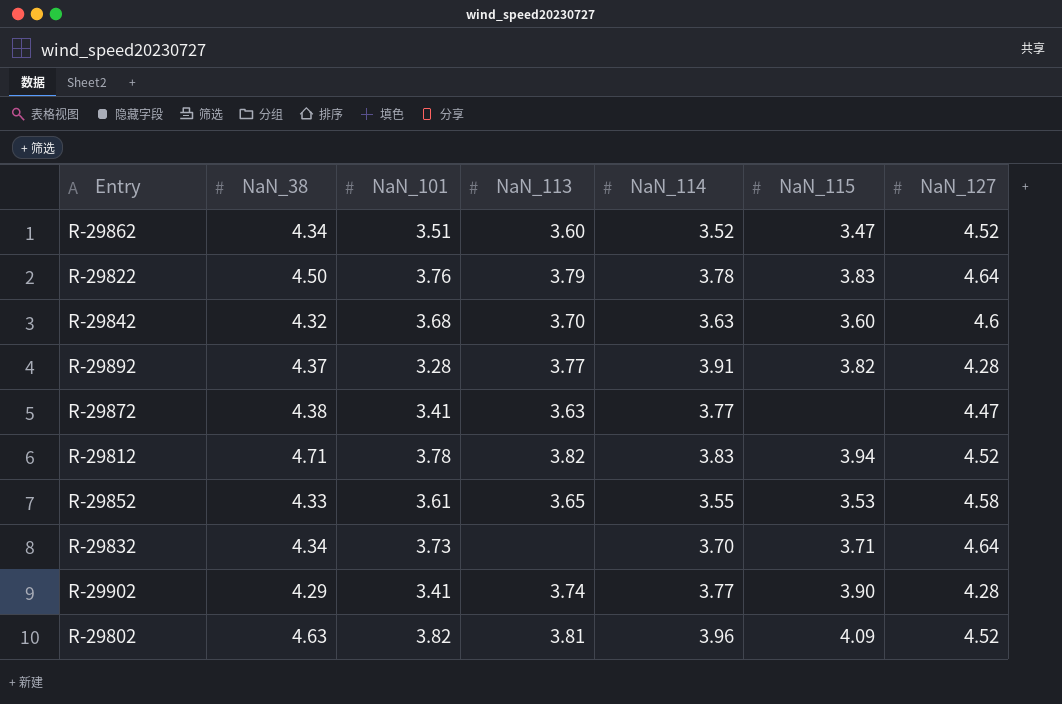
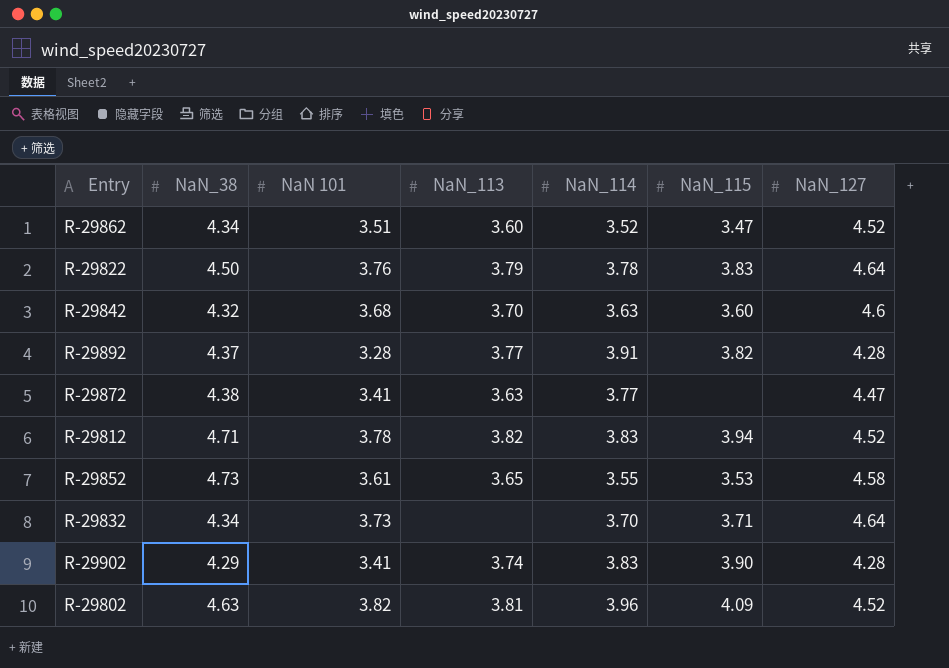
column name: NaN_101 -> NaN 101
R-29852 | NaN_38: 4.33 -> 4.73
R-29902 | NaN_114: 3.77 -> 3.83

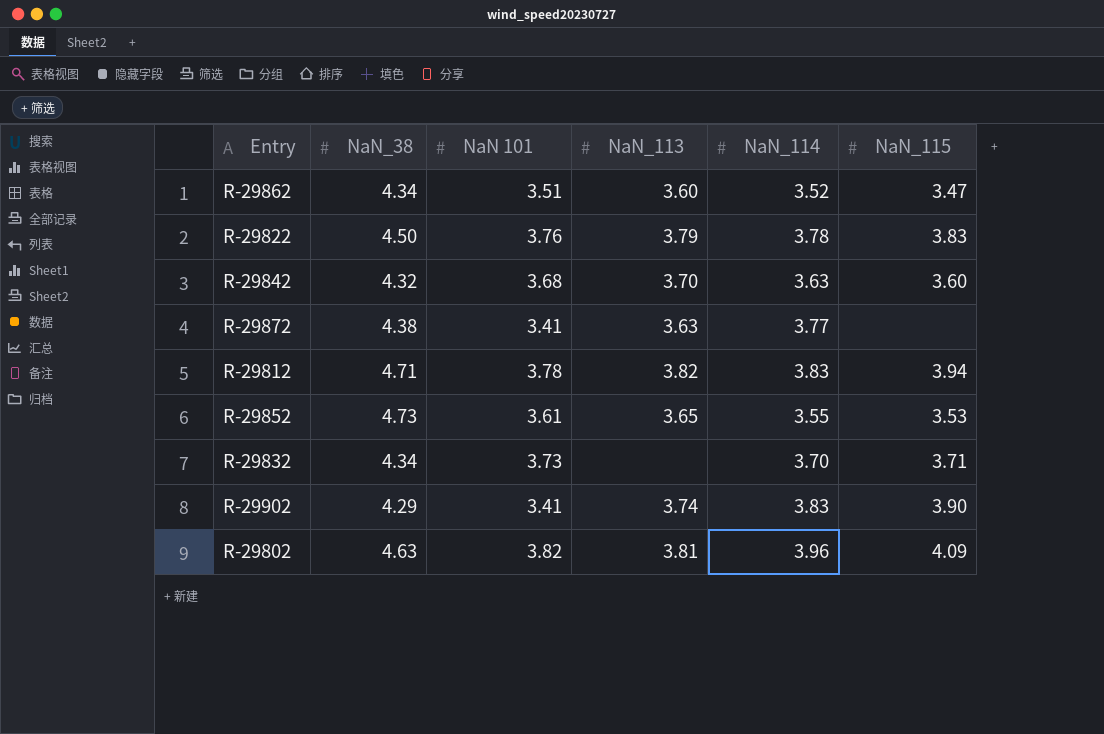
column NaN_127 | position: 7 -> none
row R-29892: 4.37 | 3.28 | 3.77 | 3.91 | 3.82 | 4.28 -> none

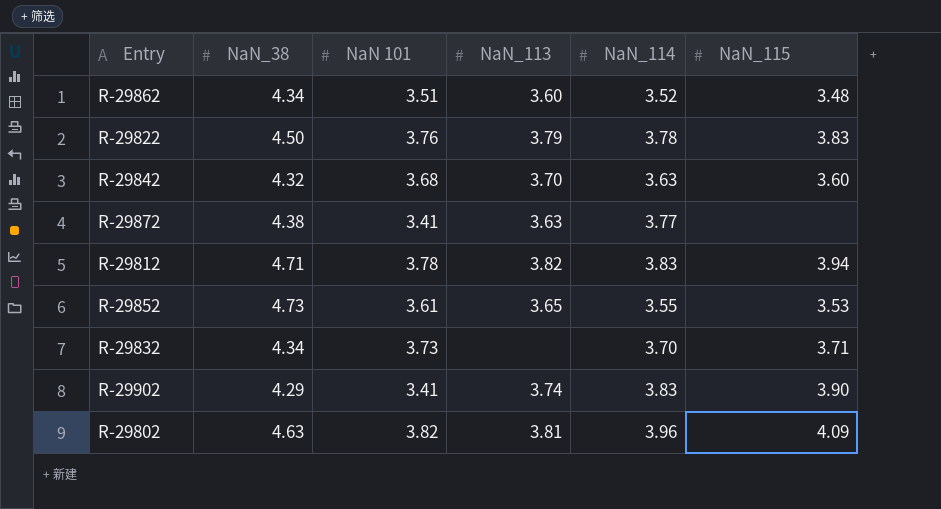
R-29862 | NaN_115: 3.47 -> 3.48

